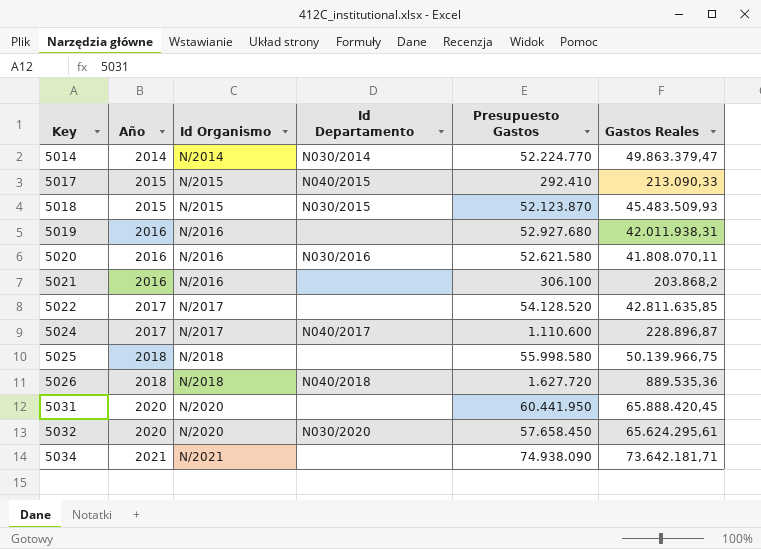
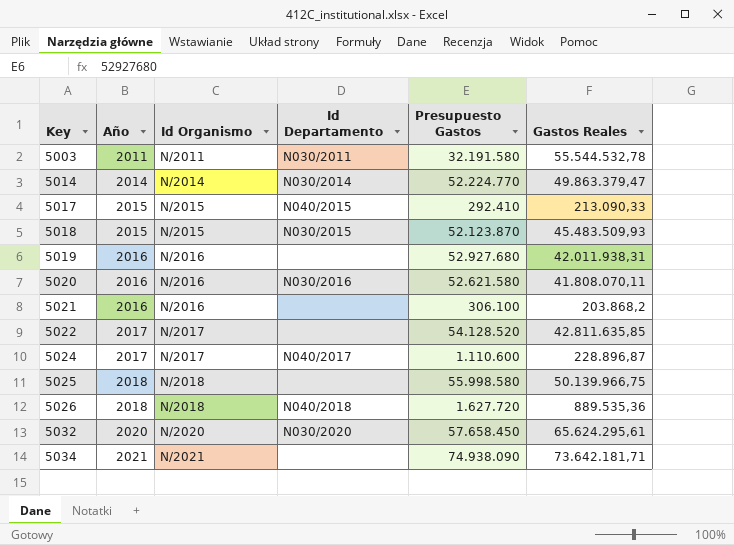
row 5031: 2020 | N/2020 | none | 60.441.950 | 65.888.420,45 -> none
row 5003: none -> 2011 | N/2011 | N030/2011 | 32.191.580 | 55.544.532,78

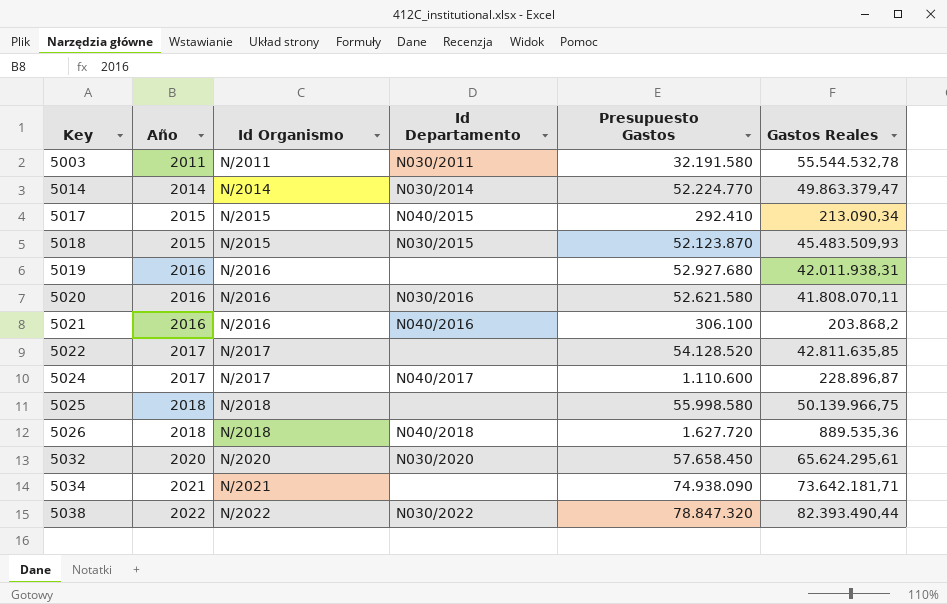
5017 | Gastos Reales: 213.090,33 -> 213.090,34
5021 | Id Departamento: none -> N040/2016
row 5038: none -> 2022 | N/2022 | N030/2022 | 78.847.320 | 82.393.490,44

